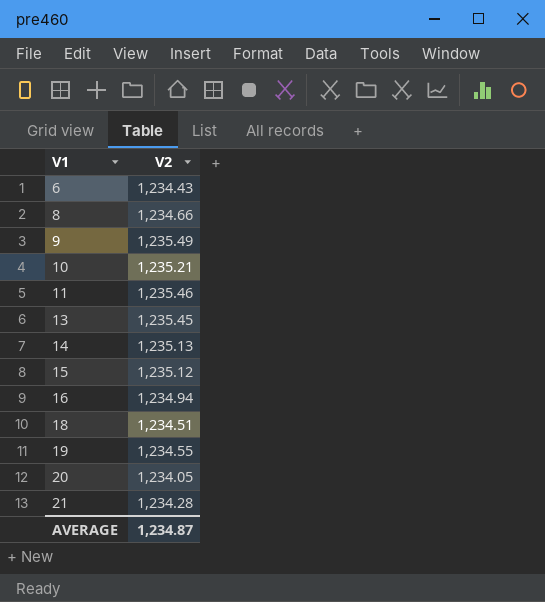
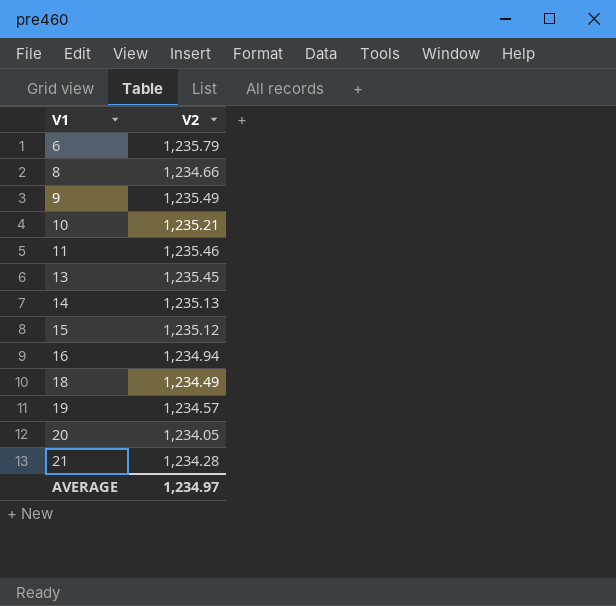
6 | V2: 1,234.43 -> 1,235.79
18 | V2: 1,234.51 -> 1,234.49
19 | V2: 1,234.55 -> 1,234.57
AVERAGE | V2: 1,234.87 -> 1,234.97

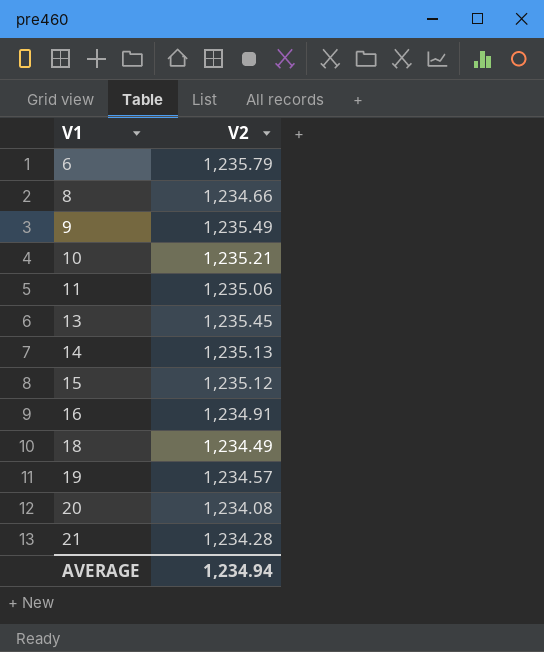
11 | V2: 1,235.46 -> 1,235.06
16 | V2: 1,234.94 -> 1,234.91
20 | V2: 1,234.05 -> 1,234.08
AVERAGE | V2: 1,234.97 -> 1,234.94

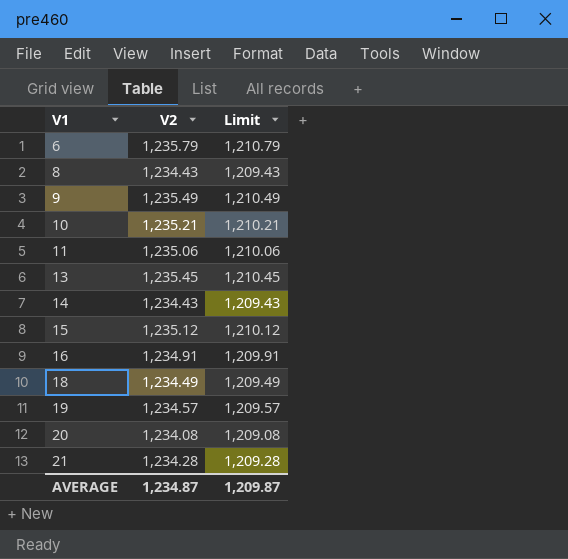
column Limit | formula: none -> [V2] - 25
8 | V2: 1,234.66 -> 1,234.43
14 | V2: 1,235.13 -> 1,234.43
AVERAGE | V2: 1,234.94 -> 1,234.87

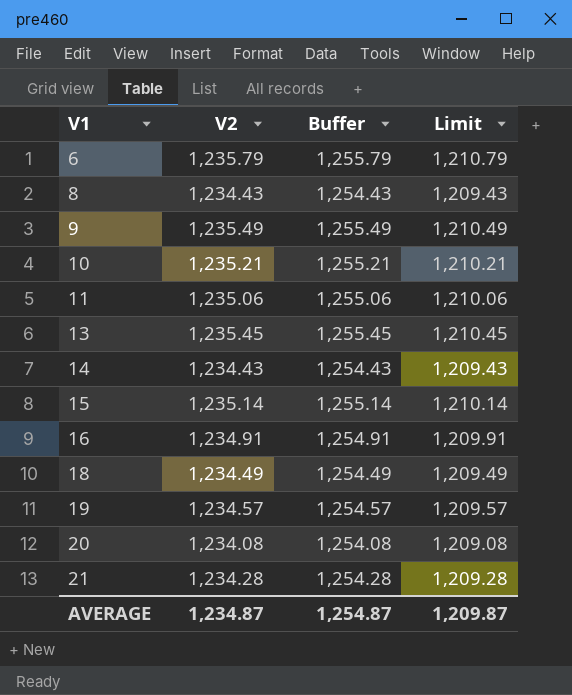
column Buffer | formula: none -> [V2] + 20
15 | V2: 1,235.12 -> 1,235.14
15 | Limit: 1,210.12 -> 1,210.14

